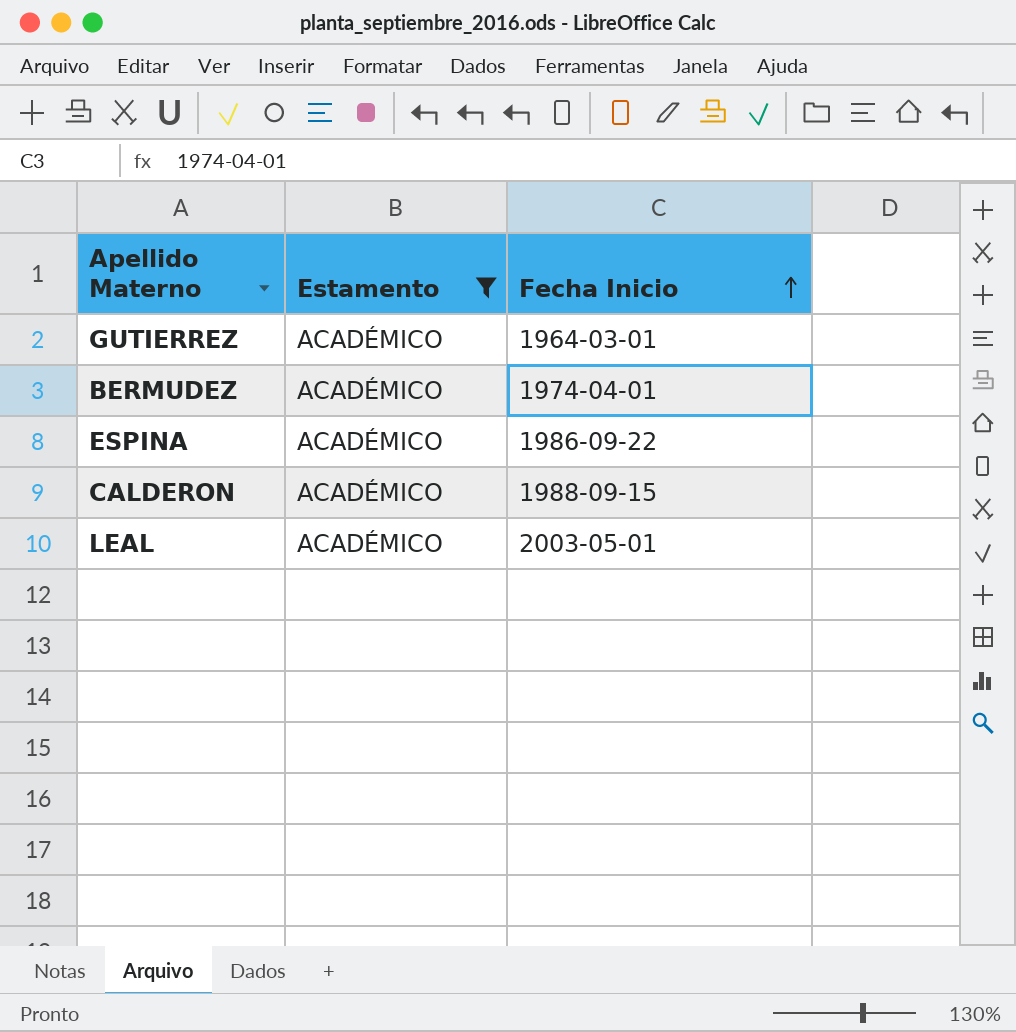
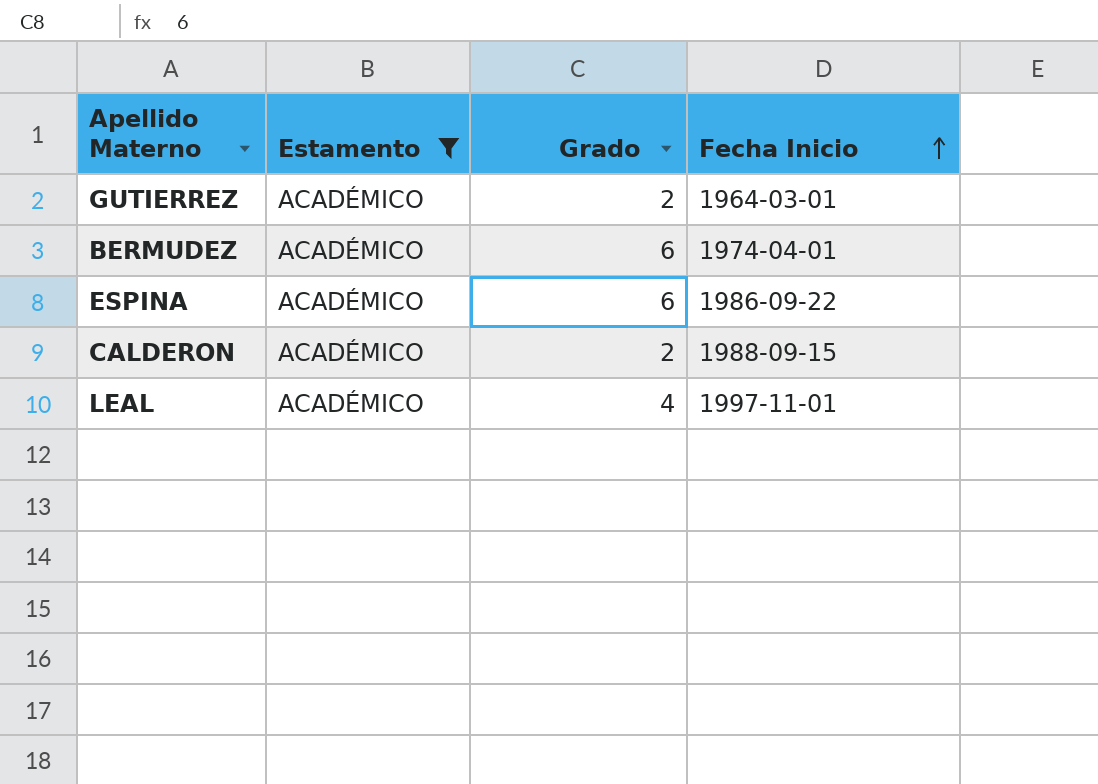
column Grado | position: none -> 3
LEAL | Fecha Inicio: 2003-05-01 -> 1997-11-01

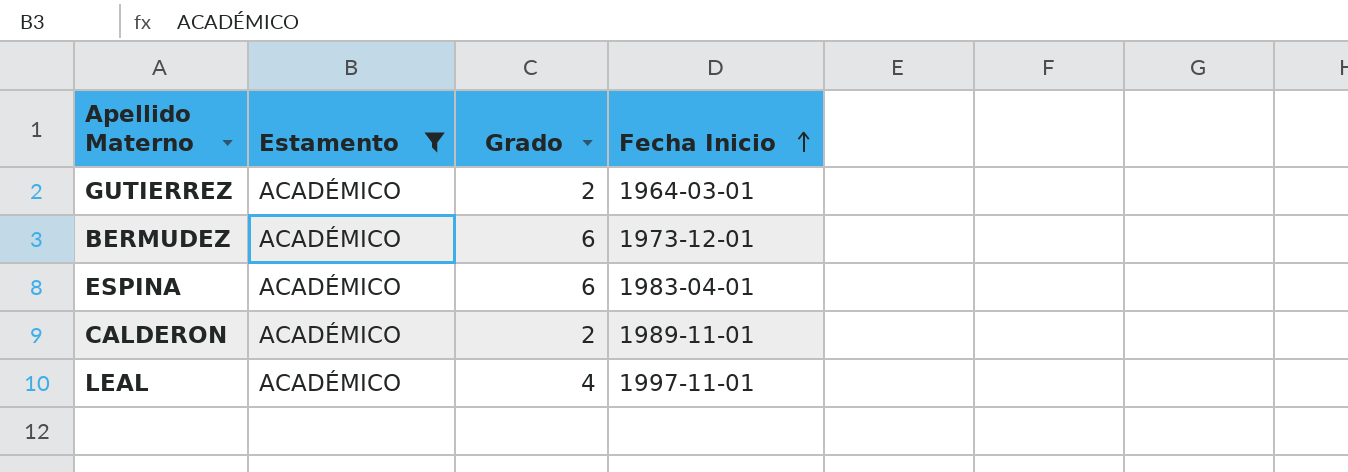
BERMUDEZ | Fecha Inicio: 1974-04-01 -> 1973-12-01
ESPINA | Fecha Inicio: 1986-09-22 -> 1983-04-01
CALDERON | Fecha Inicio: 1988-09-15 -> 1989-11-01

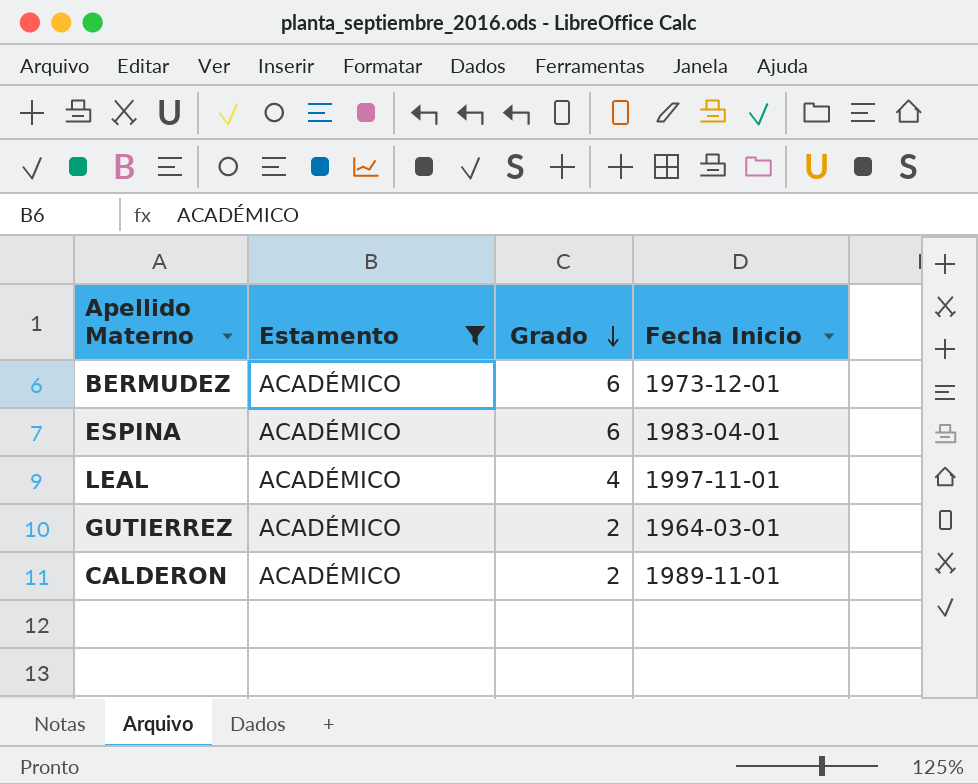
row order: Fecha Inicio ascending -> Grado descending

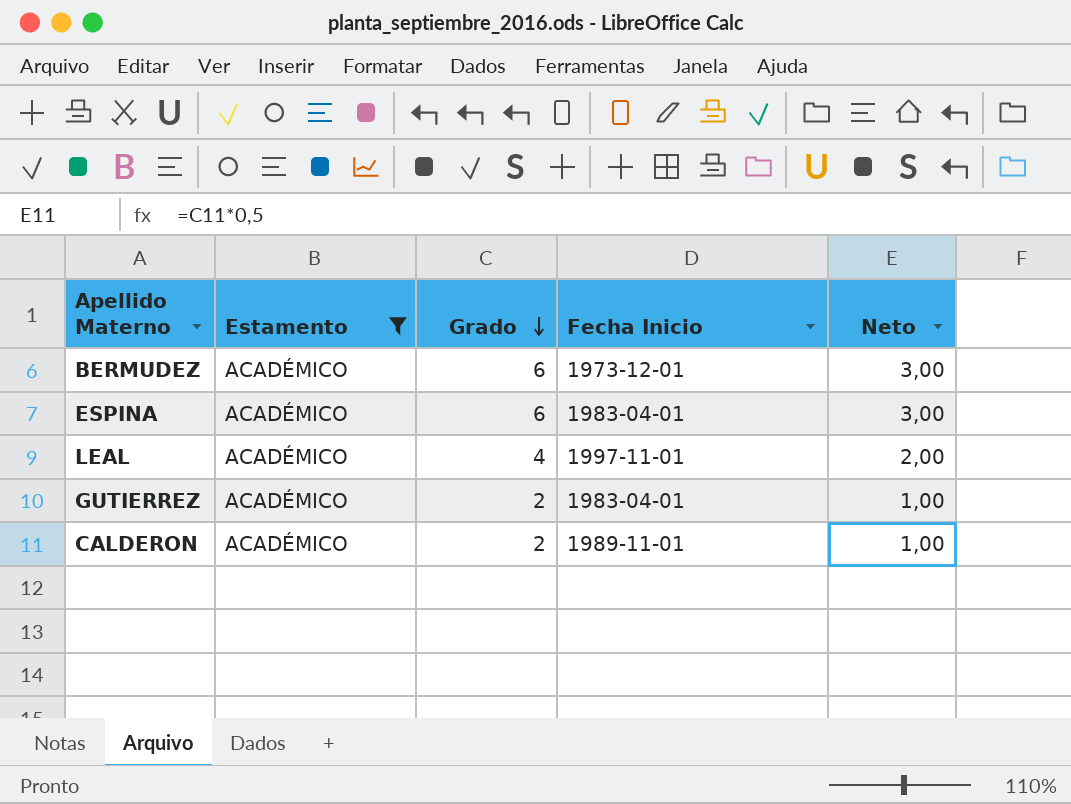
column Neto | formula: none -> [Grado] * 0,5
GUTIERREZ | Fecha Inicio: 1964-03-01 -> 1983-04-01

